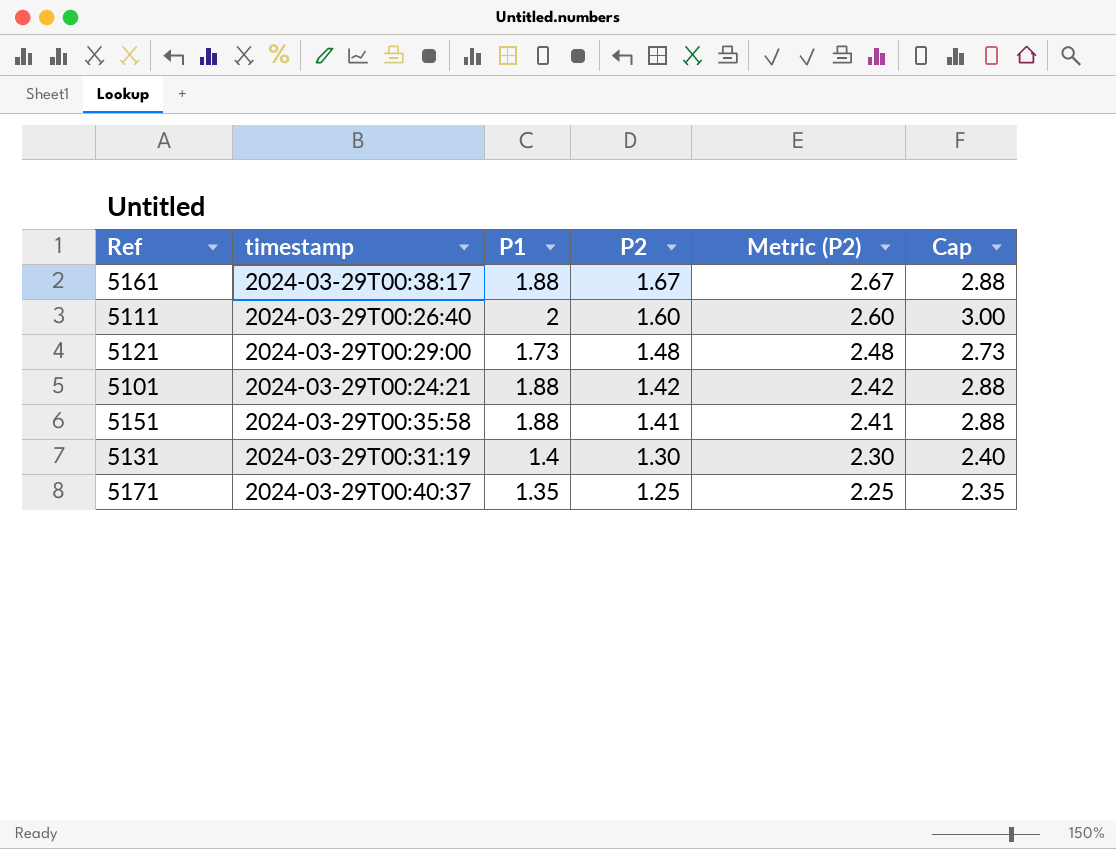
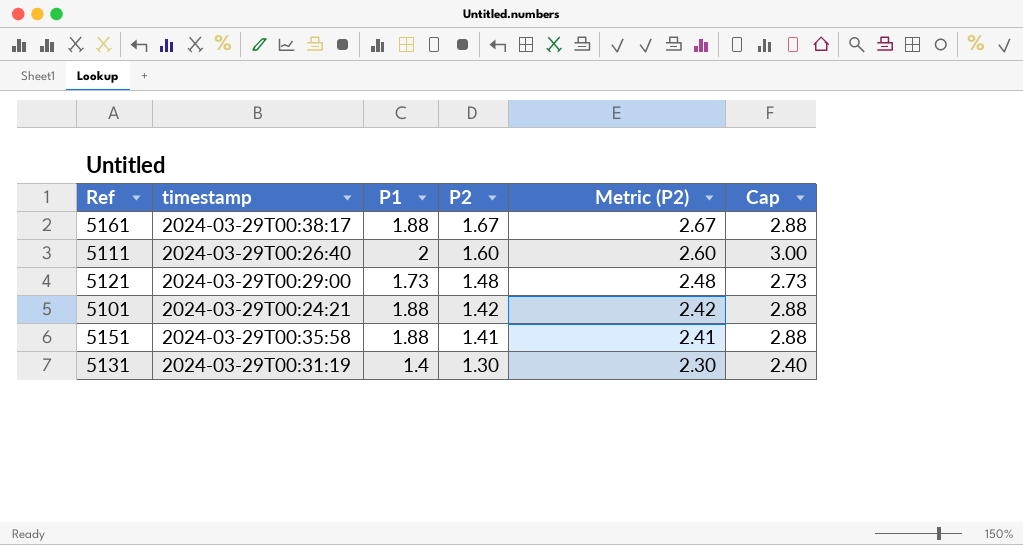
row 5171: 2024-03-29T00:40:37 | 1.35 | 1.25 | 2.25 | 2.35 -> none

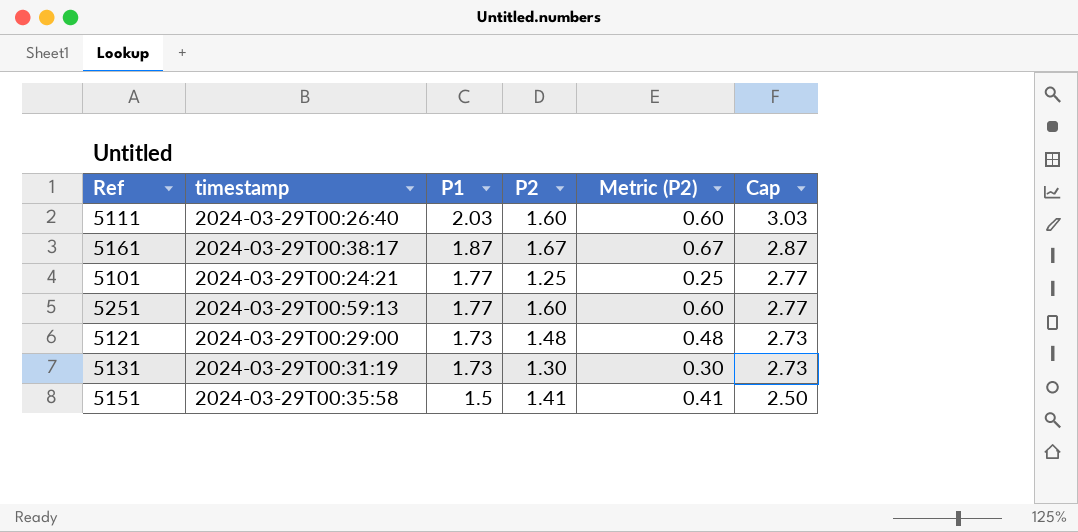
row order: P2 descending -> P1 descending
column Metric (P2) | formula: [P2] + 1 -> [P2] - 1
5111 | P1: 2 -> 2.03
5111 | Cap: 3.00 -> 3.03
5161 | P1: 1.88 -> 1.87
5161 | Cap: 2.88 -> 2.87
5101 | P1: 1.88 -> 1.77
5101 | P2: 1.42 -> 1.25
5101 | Cap: 2.88 -> 2.77
row 5251: none -> 2024-03-29T00:59:13 | 1.77 | 1.60 | 0.60 | 2.77
5131 | P1: 1.4 -> 1.73
5131 | Cap: 2.40 -> 2.73
5151 | P1: 1.88 -> 1.5
5151 | Cap: 2.88 -> 2.50

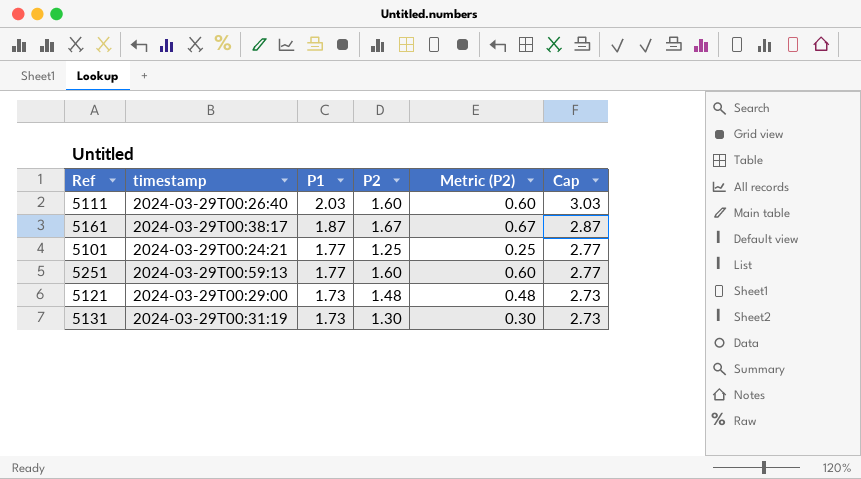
row 5151: 2024-03-29T00:35:58 | 1.5 | 1.41 | 0.41 | 2.50 -> none

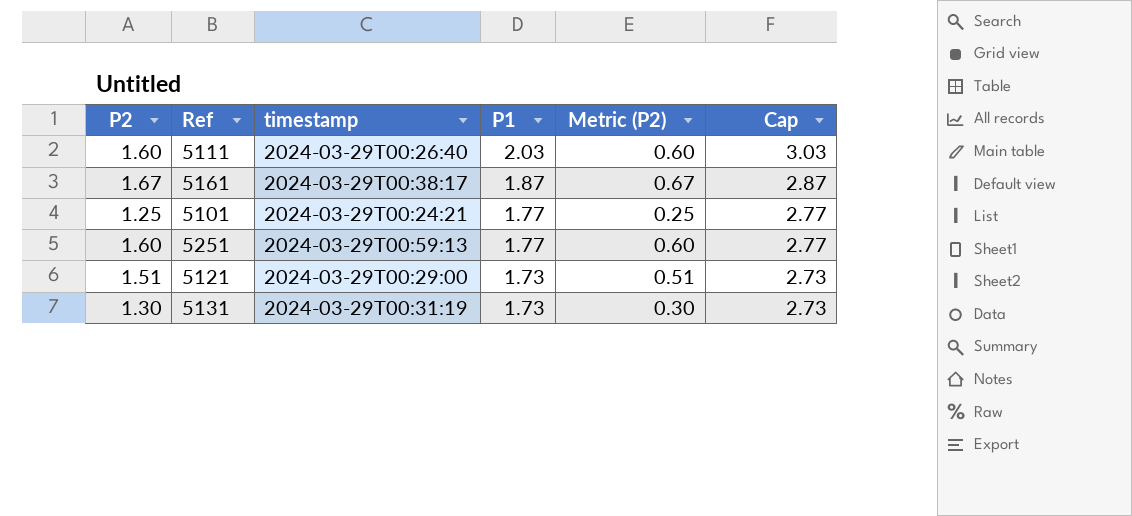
column P2 | position: 4 -> 1
5121 | P2: 1.48 -> 1.51
5121 | Metric (P2): 0.48 -> 0.51

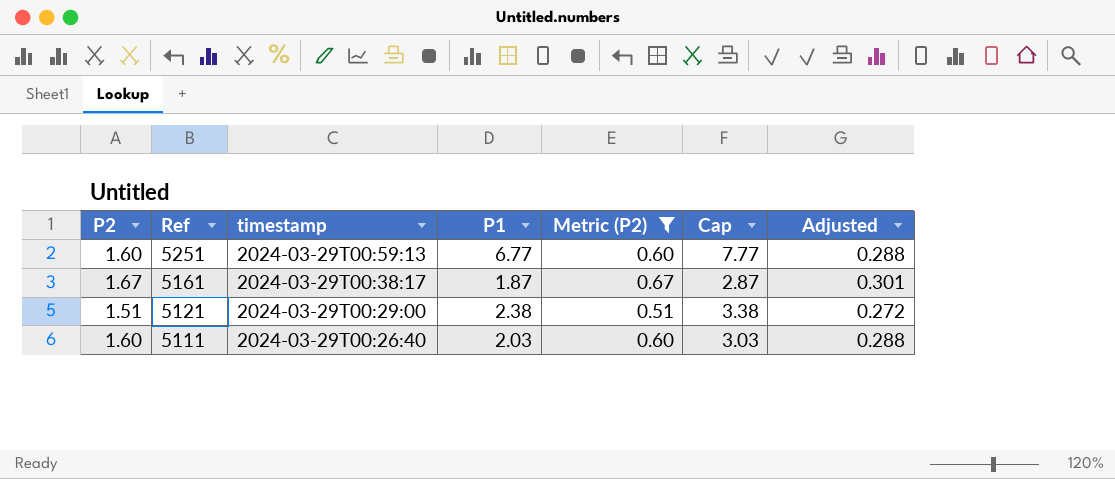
filter: none -> Metric (P2) >= 0.51
row order: P1 descending -> Ref descending
column Adjusted | formula: none -> [P2] * 0.18
5251 | P1: 1.77 -> 6.77
5251 | Cap: 2.77 -> 7.77
5121 | P1: 1.73 -> 2.38
5121 | Cap: 2.73 -> 3.38

